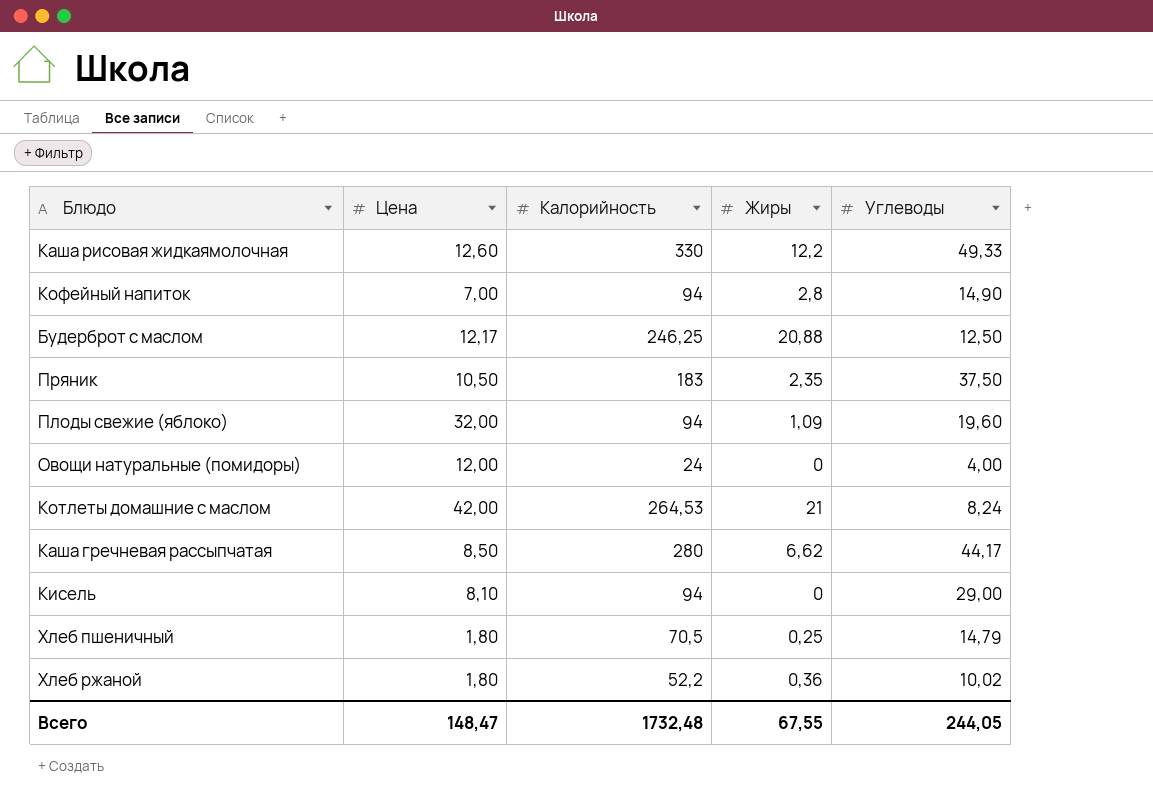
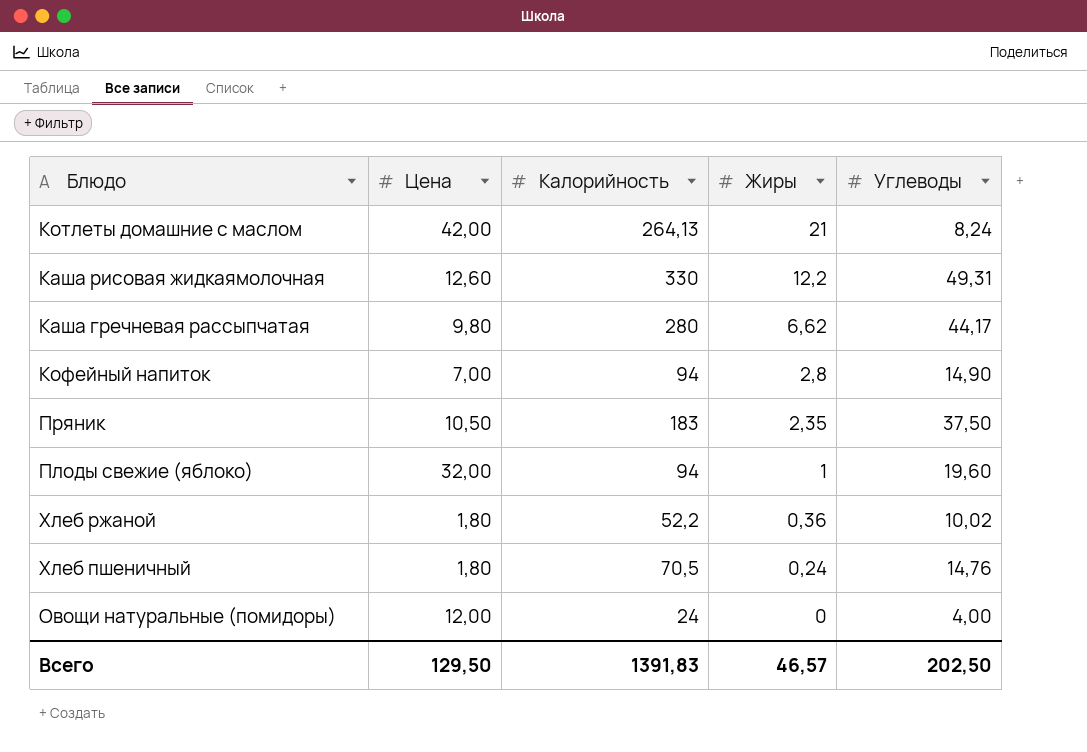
row order: none -> Жиры descending
row Будерброт с маслом: 12,17 | 246,25 | 20,88 | 12,50 -> none
row Кисель: 8,10 | 94 | 0 | 29,00 -> none
Котлеты домашние с маслом | Калорийность: 264,53 -> 264,13
Каша рисовая жидкаямолочная | Углеводы: 49,33 -> 49,31
Каша гречневая рассыпчатая | Цена: 8,50 -> 9,80
Плоды свежие (яблоко) | Жиры: 1,09 -> 1
Хлеб пшеничный | Жиры: 0,25 -> 0,24
Хлеб пшеничный | Углеводы: 14,79 -> 14,76
Всего | Цена: 148,47 -> 129,50
Всего | Калорийность: 1732,48 -> 1391,83
Всего | Жиры: 67,55 -> 46,57
Всего | Углеводы: 244,05 -> 202,50

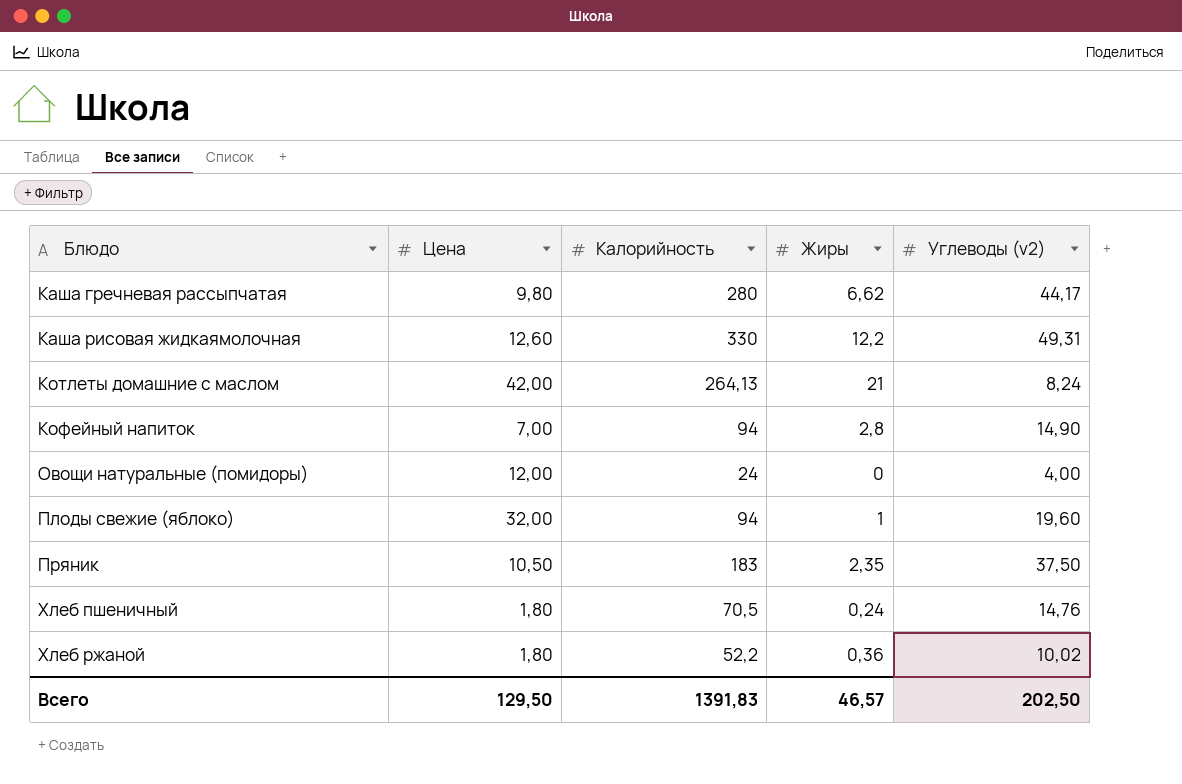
row order: Жиры descending -> Блюдо ascending
column name: Углеводы -> Углеводы (v2)

